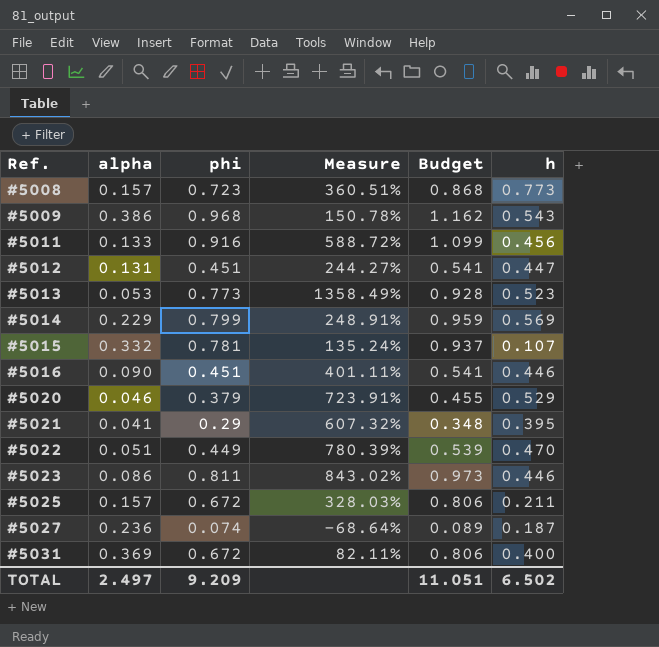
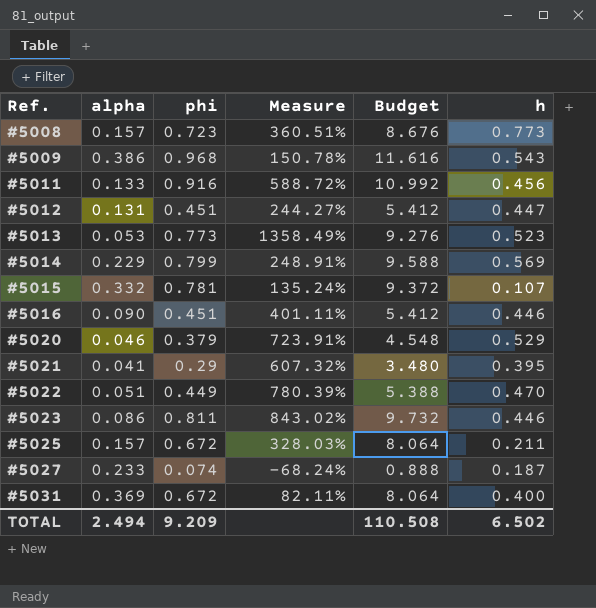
column Budget | formula: [phi] * 1.2 -> [phi] * 12
#5027 | alpha: 0.236 -> 0.233
#5027 | Measure: -68.64% -> -68.24%
TOTAL | alpha: 2.497 -> 2.494
TOTAL | Budget: 11.051 -> 110.508

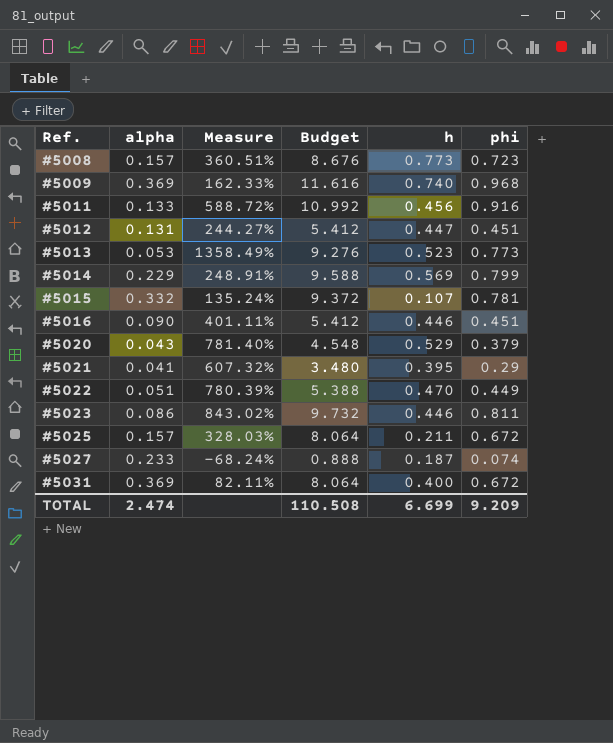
column phi | position: 3 -> 6
#5009 | alpha: 0.386 -> 0.369
#5009 | Measure: 150.78% -> 162.33%
#5009 | h: 0.543 -> 0.740
#5020 | alpha: 0.046 -> 0.043
#5020 | Measure: 723.91% -> 781.40%
TOTAL | alpha: 2.494 -> 2.474
TOTAL | h: 6.502 -> 6.699

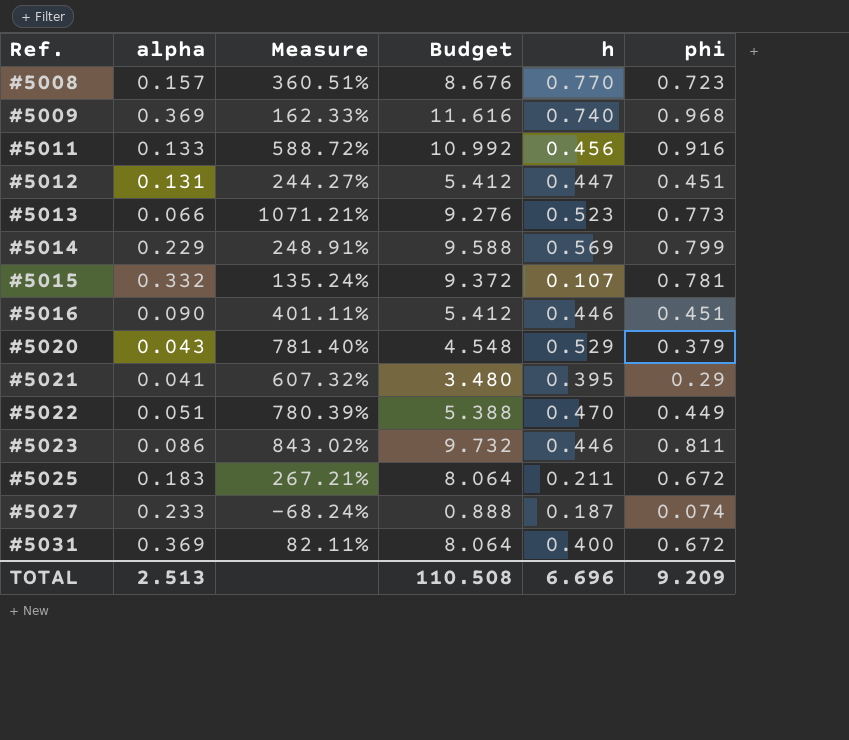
#5008 | h: 0.773 -> 0.770
#5013 | alpha: 0.053 -> 0.066
#5013 | Measure: 1358.49% -> 1071.21%
#5025 | alpha: 0.157 -> 0.183
#5025 | Measure: 328.03% -> 267.21%
TOTAL | alpha: 2.474 -> 2.513
TOTAL | h: 6.699 -> 6.696

